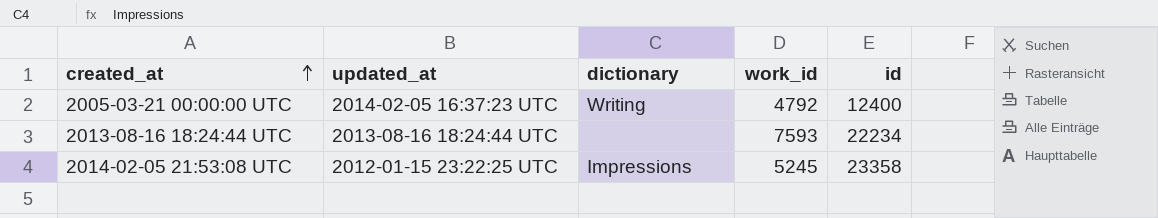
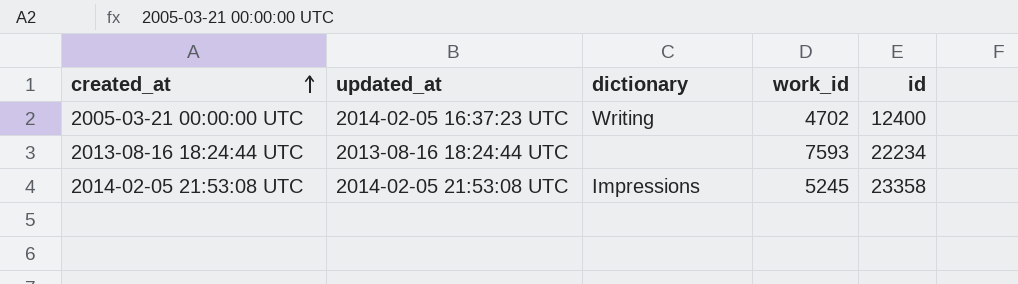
2005-03-21 00:00:00 UTC | work_id: 4792 -> 4702
2014-02-05 21:53:08 UTC | updated_at: 2012-01-15 23:22:25 UTC -> 2014-02-05 21:53:08 UTC

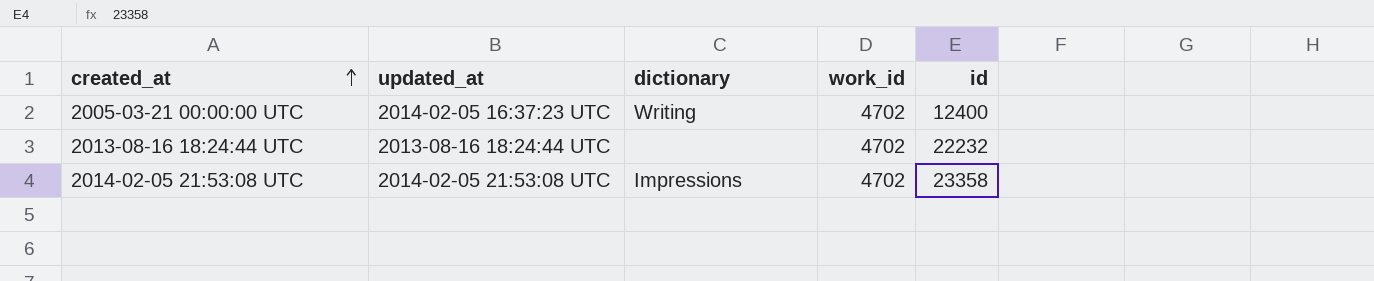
2013-08-16 18:24:44 UTC | work_id: 7593 -> 4702
2013-08-16 18:24:44 UTC | id: 22234 -> 22232
2014-02-05 21:53:08 UTC | work_id: 5245 -> 4702

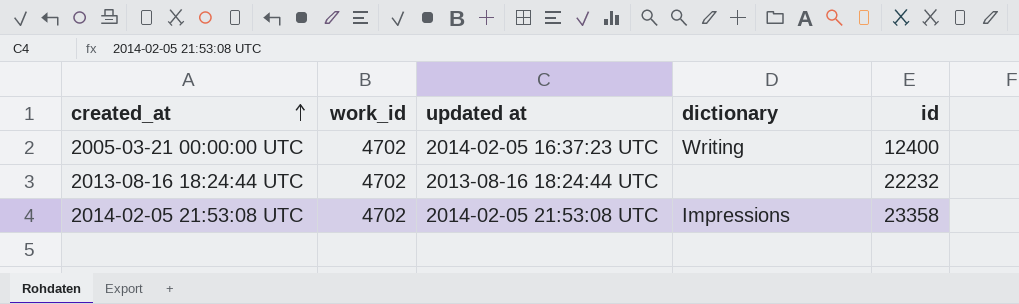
column work_id | position: 4 -> 2
column name: updated_at -> updated at

